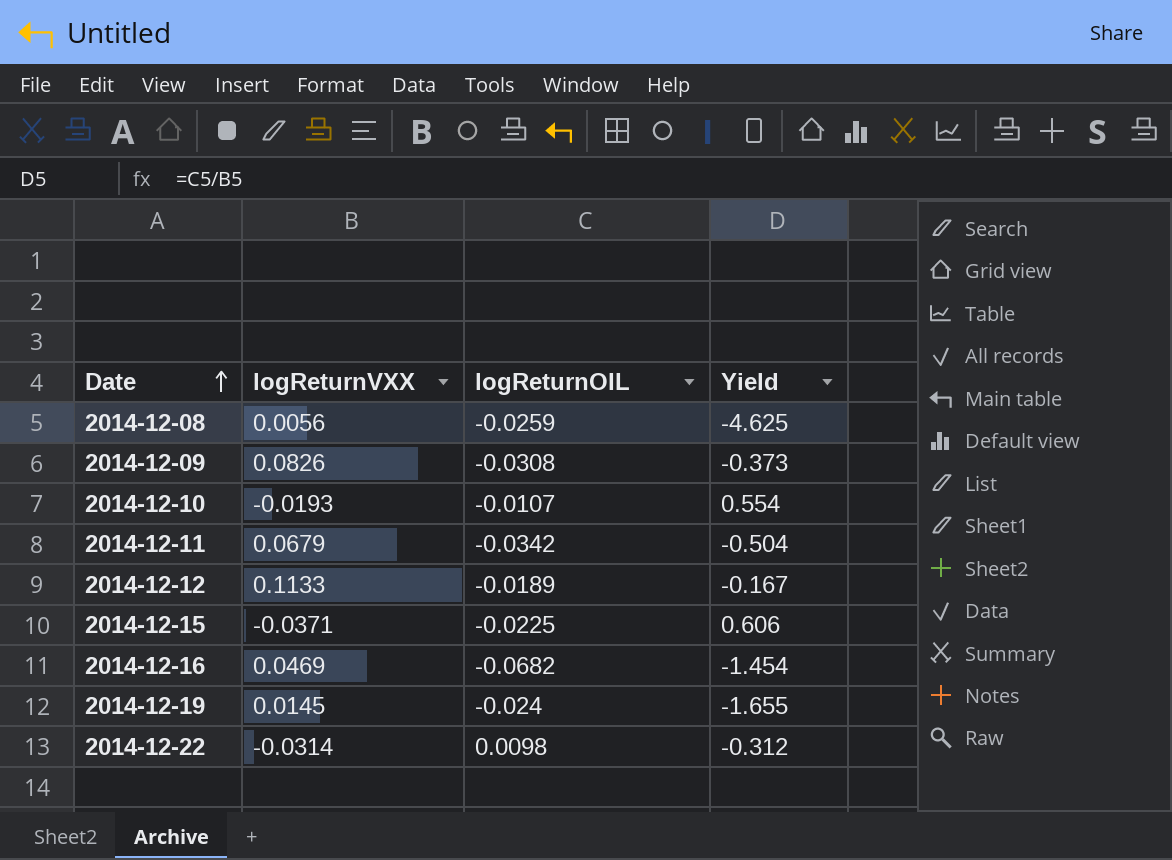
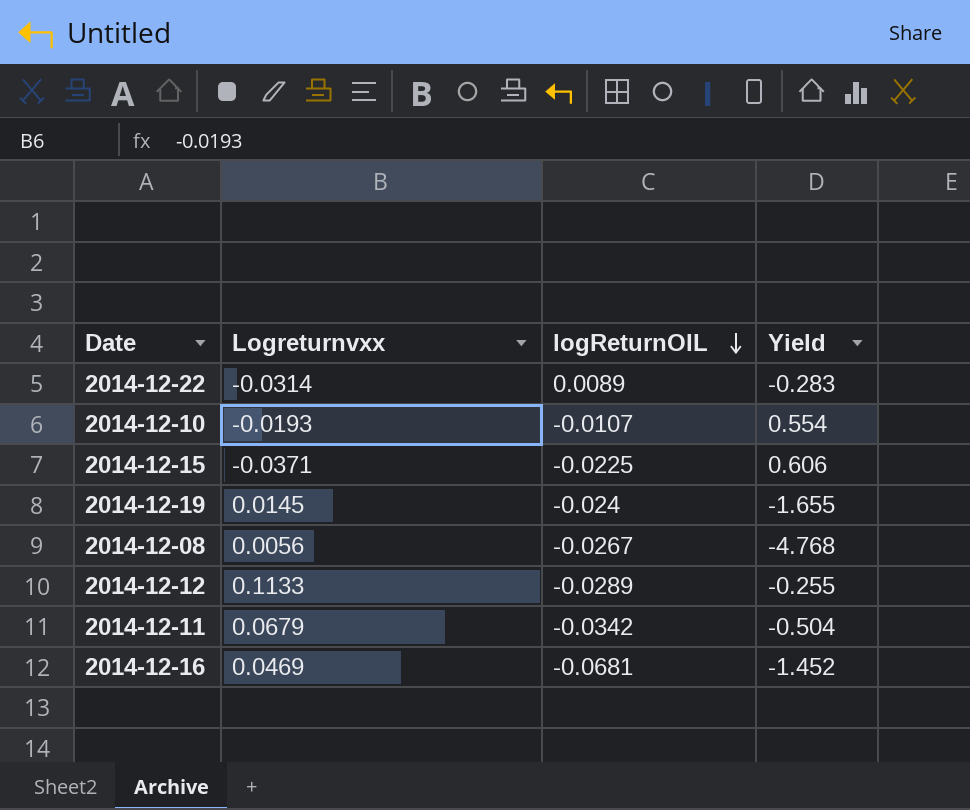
row order: Date ascending -> logReturnOIL descending
column name: logReturnVXX -> Logreturnvxx
row 2014-12-09: 0.0826 | -0.0308 | -0.373 -> none
2014-12-22 | logReturnOIL: 0.0098 -> 0.0089
2014-12-22 | Yield: -0.312 -> -0.283
2014-12-08 | logReturnOIL: -0.0259 -> -0.0267
2014-12-08 | Yield: -4.625 -> -4.768
2014-12-12 | logReturnOIL: -0.0189 -> -0.0289
2014-12-12 | Yield: -0.167 -> -0.255
2014-12-16 | logReturnOIL: -0.0682 -> -0.0681
2014-12-16 | Yield: -1.454 -> -1.452

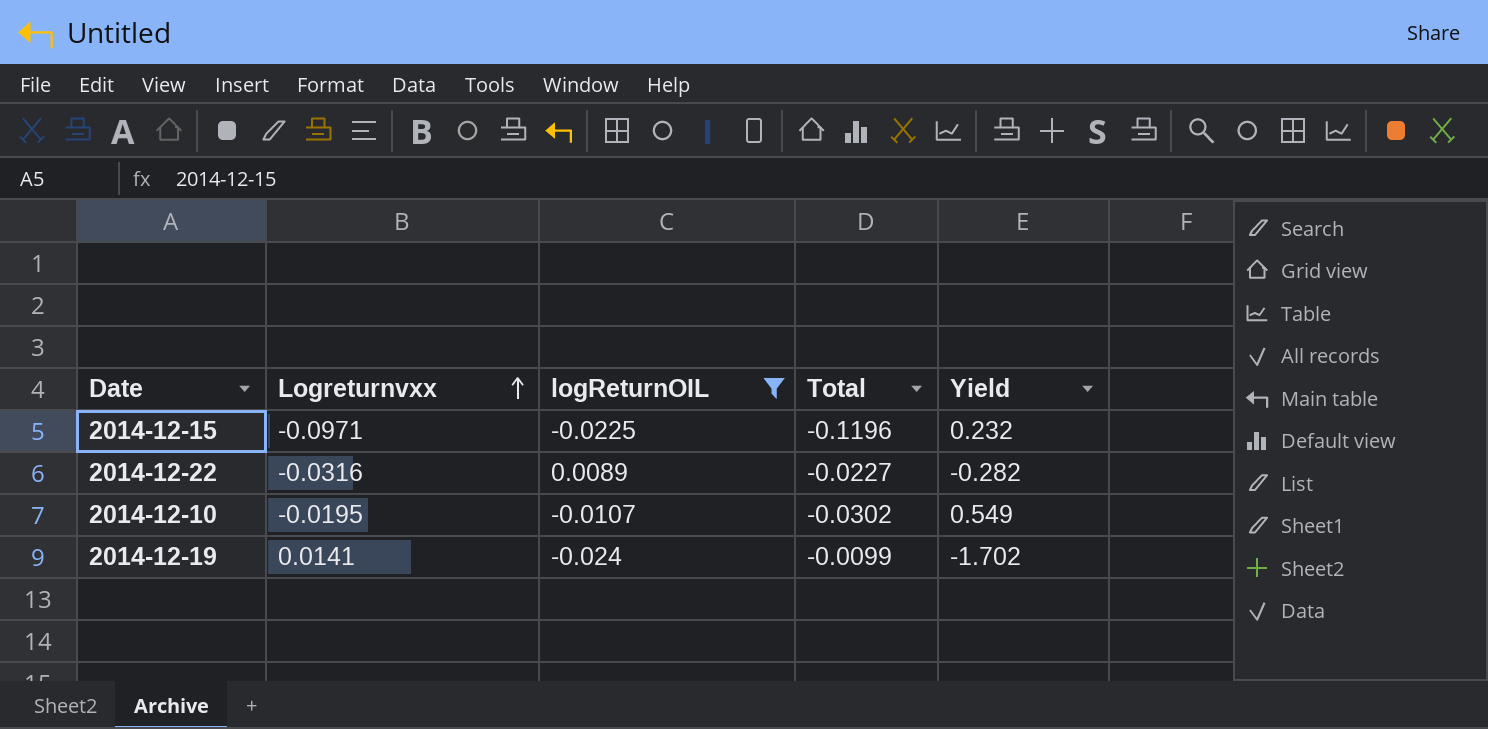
filter: none -> logReturnOIL >= -0.024
row order: logReturnOIL descending -> Logreturnvxx ascending
column Total | formula: none -> [Logreturnvxx] + [logReturnOIL]
2014-12-15 | Logreturnvxx: -0.0371 -> -0.0971
2014-12-15 | Yield: 0.606 -> 0.232
2014-12-22 | Logreturnvxx: -0.0314 -> -0.0316
2014-12-22 | Yield: -0.283 -> -0.282
2014-12-10 | Logreturnvxx: -0.0193 -> -0.0195
2014-12-10 | Yield: 0.554 -> 0.549
2014-12-19 | Logreturnvxx: 0.0145 -> 0.0141
2014-12-19 | Yield: -1.655 -> -1.702

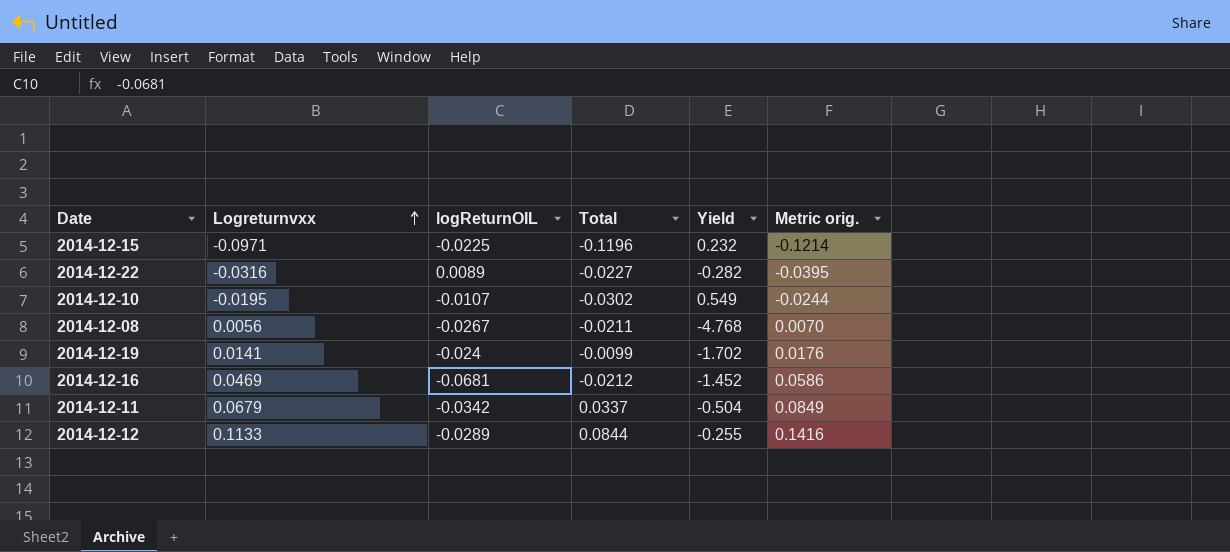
filter: logReturnOIL >= -0.024 -> none
column Metric orig. | formula: none -> [Logreturnvxx] * 1.25

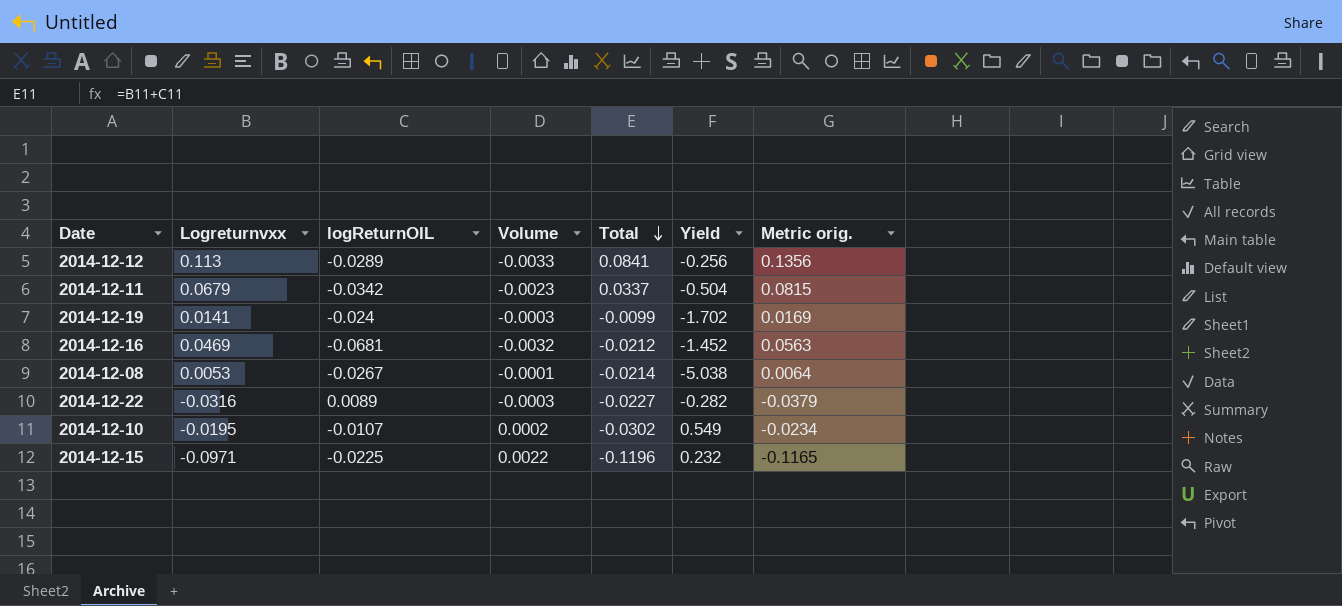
row order: Logreturnvxx ascending -> Total descending
column Volume | formula: none -> [Logreturnvxx] * [logReturnOIL]
column Metric orig. | formula: [Logreturnvxx] * 1.25 -> [Logreturnvxx] * 1.2
2014-12-12 | Logreturnvxx: 0.1133 -> 0.113
2014-12-12 | Total: 0.0844 -> 0.0841
2014-12-12 | Yield: -0.255 -> -0.256
2014-12-08 | Logreturnvxx: 0.0056 -> 0.0053
2014-12-08 | Total: -0.0211 -> -0.0214
2014-12-08 | Yield: -4.768 -> -5.038

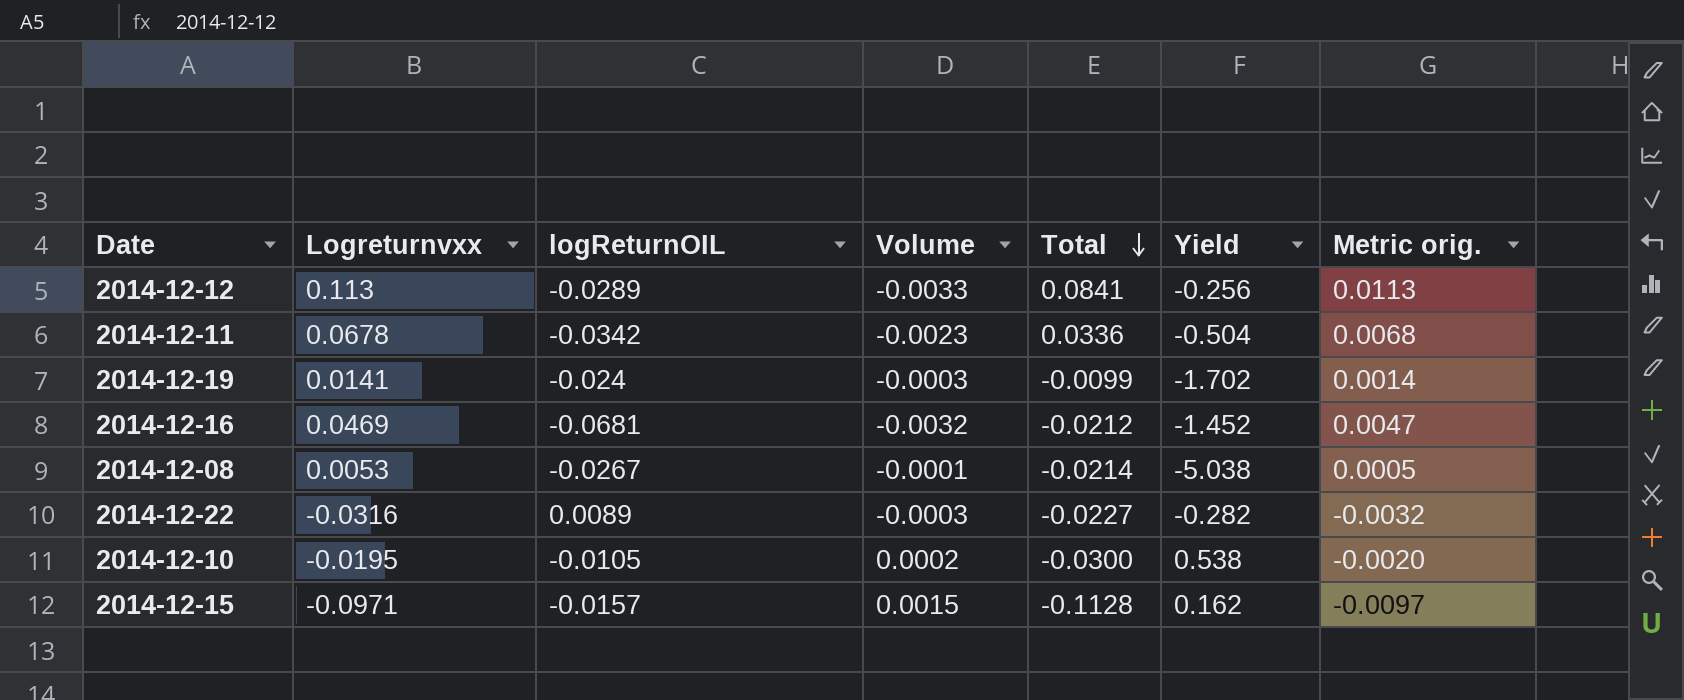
column Metric orig. | formula: [Logreturnvxx] * 1.2 -> [Logreturnvxx] * 0.1
2014-12-11 | Logreturnvxx: 0.0679 -> 0.0678
2014-12-11 | Total: 0.0337 -> 0.0336
2014-12-10 | logReturnOIL: -0.0107 -> -0.0105
2014-12-10 | Total: -0.0302 -> -0.0300
2014-12-10 | Yield: 0.549 -> 0.538
2014-12-15 | logReturnOIL: -0.0225 -> -0.0157
2014-12-15 | Volume: 0.0022 -> 0.0015
2014-12-15 | Total: -0.1196 -> -0.1128
2014-12-15 | Yield: 0.232 -> 0.162

